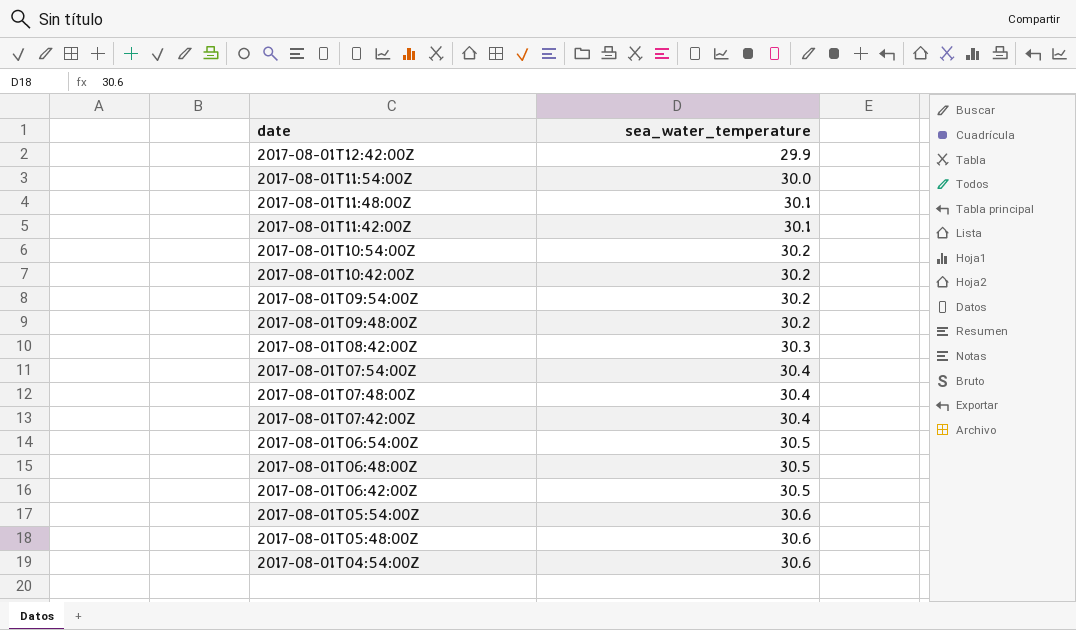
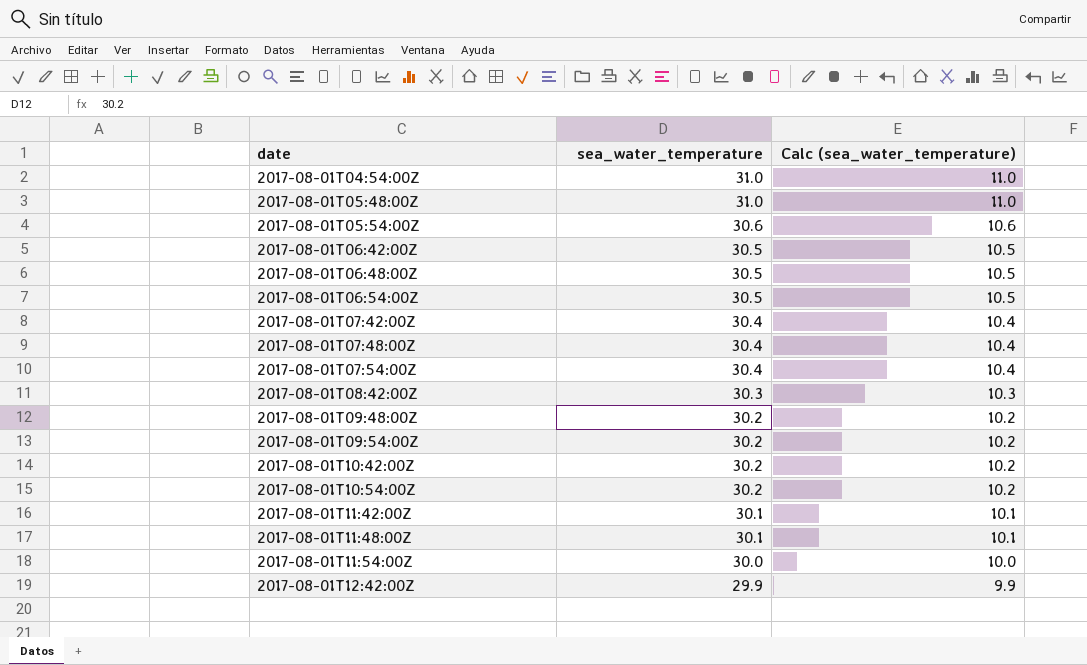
row order: date descending -> date ascending
column Calc (sea_water_temperature) | formula: none -> [sea_water_temperature] - 20
2017-08-01T04:54:00Z | sea_water_temperature: 30.6 -> 31.0
2017-08-01T05:48:00Z | sea_water_temperature: 30.6 -> 31.0

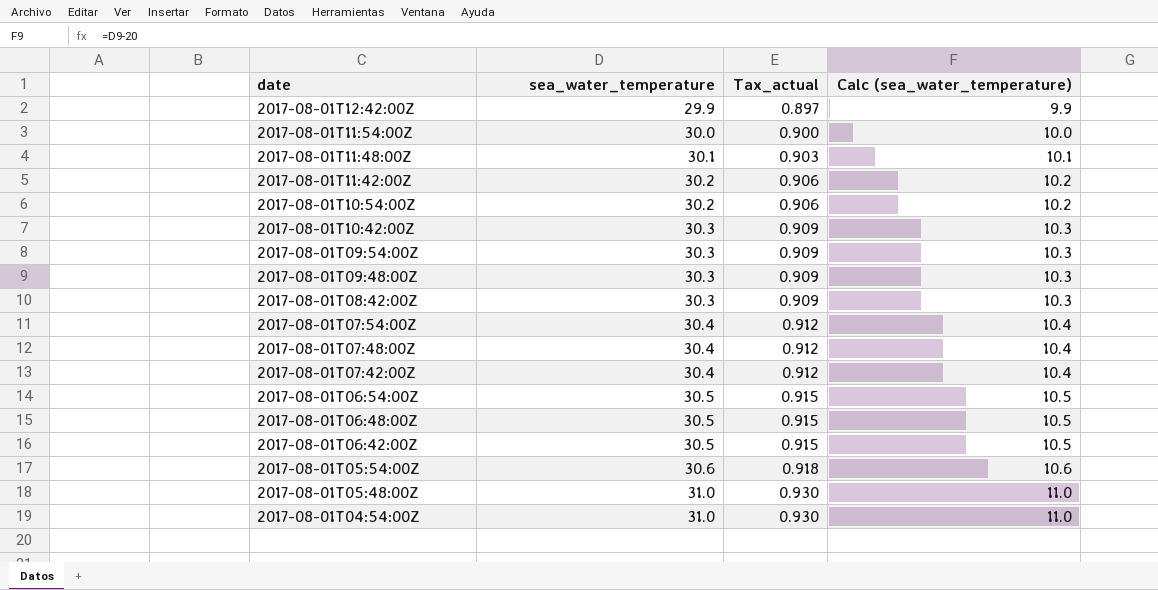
row order: date ascending -> date descending
column Tax_actual | formula: none -> [sea_water_temperature] * 0.03
2017-08-01T11:42:00Z | sea_water_temperature: 30.1 -> 30.2
2017-08-01T11:42:00Z | Calc (sea_water_temperature): 10.1 -> 10.2
2017-08-01T10:42:00Z | sea_water_temperature: 30.2 -> 30.3
2017-08-01T10:42:00Z | Calc (sea_water_temperature): 10.2 -> 10.3
2017-08-01T09:54:00Z | sea_water_temperature: 30.2 -> 30.3
2017-08-01T09:54:00Z | Calc (sea_water_temperature): 10.2 -> 10.3
2017-08-01T09:48:00Z | sea_water_temperature: 30.2 -> 30.3
2017-08-01T09:48:00Z | Calc (sea_water_temperature): 10.2 -> 10.3

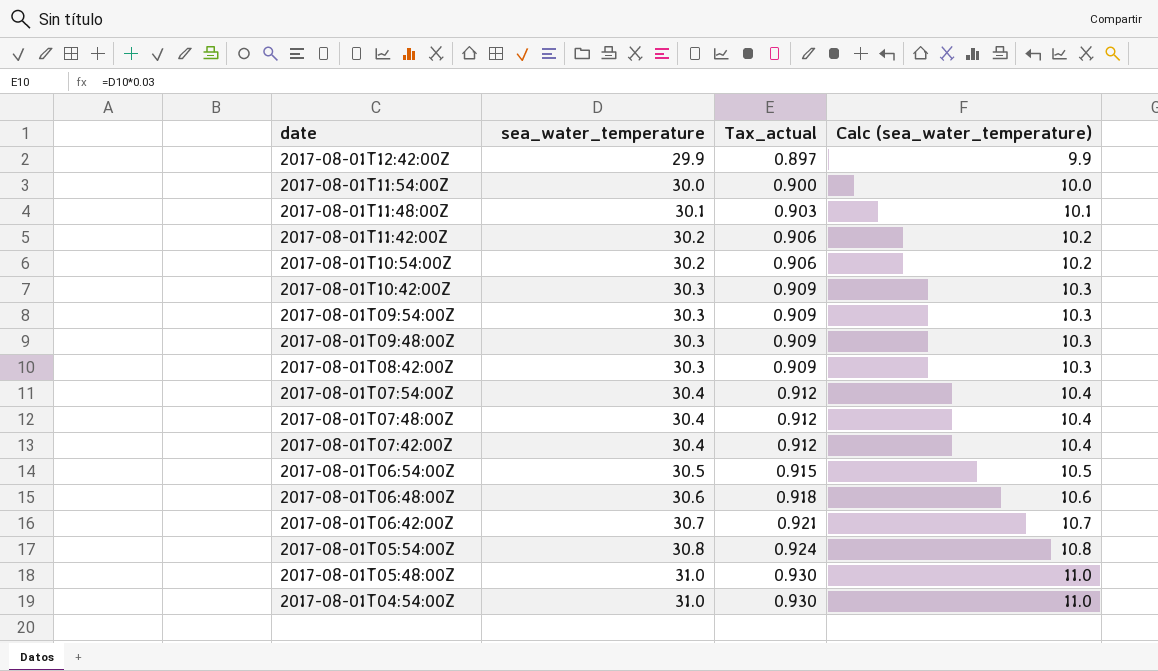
2017-08-01T06:48:00Z | sea_water_temperature: 30.5 -> 30.6
2017-08-01T06:48:00Z | Tax_actual: 0.915 -> 0.918
2017-08-01T06:48:00Z | Calc (sea_water_temperature): 10.5 -> 10.6
2017-08-01T06:42:00Z | sea_water_temperature: 30.5 -> 30.7
2017-08-01T06:42:00Z | Tax_actual: 0.915 -> 0.921
2017-08-01T06:42:00Z | Calc (sea_water_temperature): 10.5 -> 10.7
2017-08-01T05:54:00Z | sea_water_temperature: 30.6 -> 30.8
2017-08-01T05:54:00Z | Tax_actual: 0.918 -> 0.924
2017-08-01T05:54:00Z | Calc (sea_water_temperature): 10.6 -> 10.8

